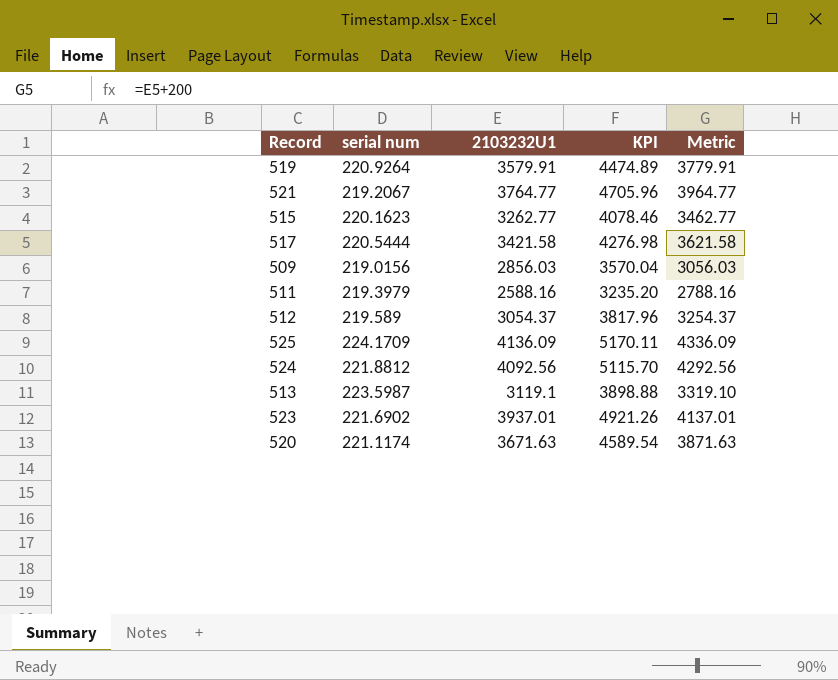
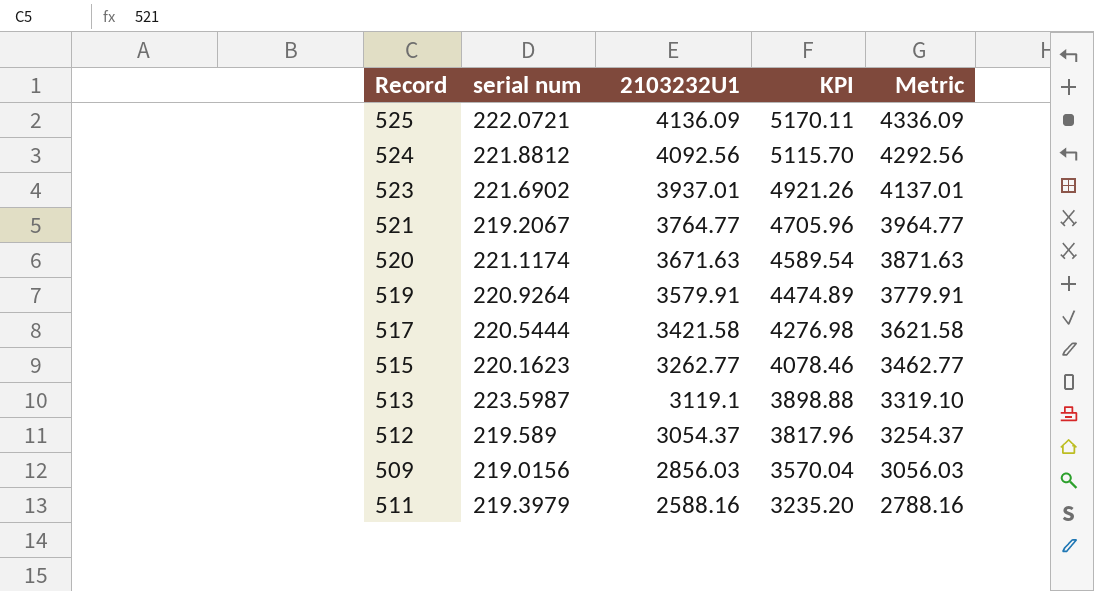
row order: none -> 2103232U1 descending
525 | serial num: 224.1709 -> 222.0721

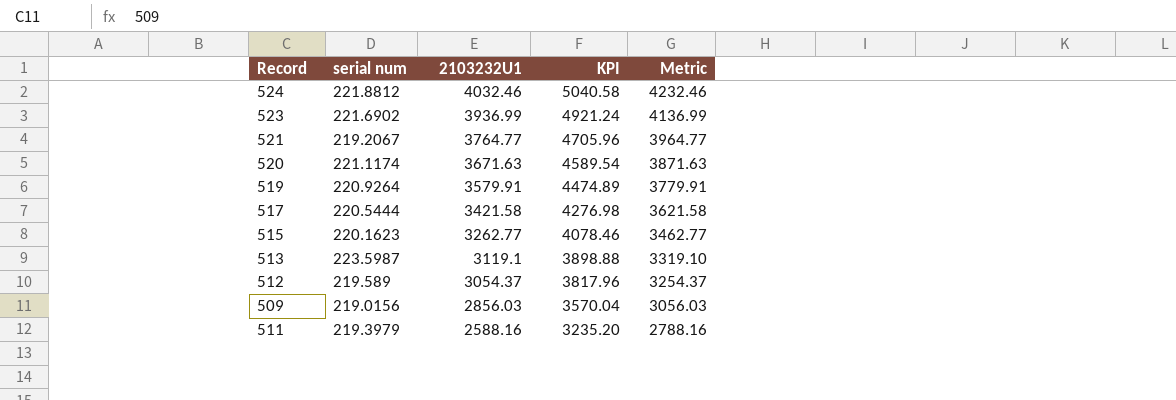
row 525: 222.0721 | 4136.09 | 5170.11 | 4336.09 -> none
524 | 2103232U1: 4092.56 -> 4032.46
524 | KPI: 5115.70 -> 5040.58
524 | Metric: 4292.56 -> 4232.46
523 | 2103232U1: 3937.01 -> 3936.99
523 | KPI: 4921.26 -> 4921.24
523 | Metric: 4137.01 -> 4136.99

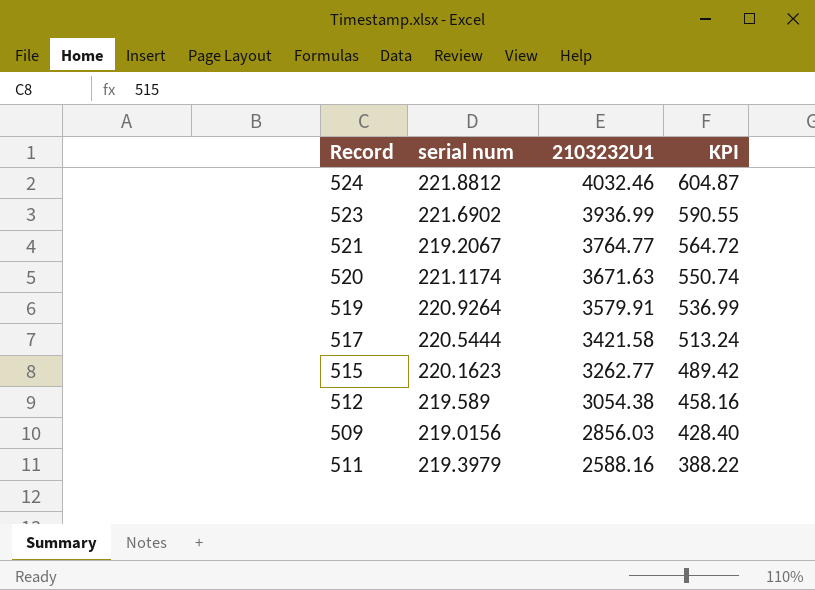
column Metric | formula: [2103232U1] + 200 -> none
column KPI | formula: [2103232U1] * 1.25 -> [2103232U1] * 0.15
row 513: 223.5987 | 3119.1 | 3898.88 | 3319.10 -> none
512 | 2103232U1: 3054.37 -> 3054.38

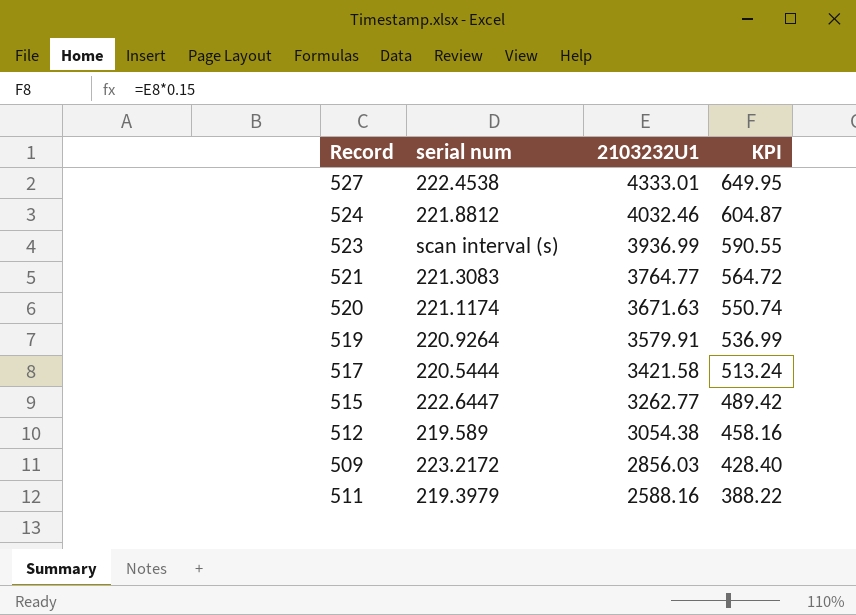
row 527: none -> 222.4538 | 4333.01 | 649.95
523 | serial num: 221.6902 -> scan interval (s)
521 | serial num: 219.2067 -> 221.3083
515 | serial num: 220.1623 -> 222.6447
509 | serial num: 219.0156 -> 223.2172

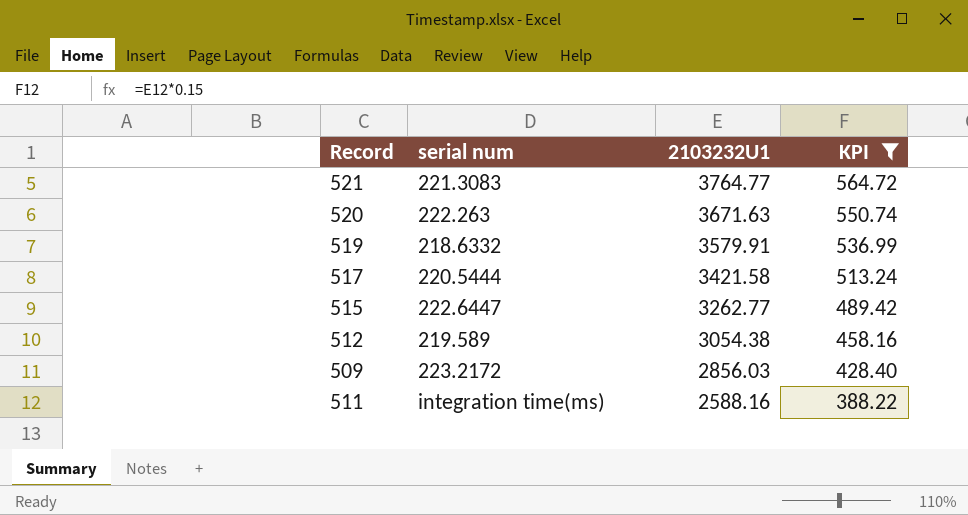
filter: none -> KPI <= 564.72
520 | serial num: 221.1174 -> 222.263
519 | serial num: 220.9264 -> 218.6332
511 | serial num: 219.3979 -> integration time(ms)

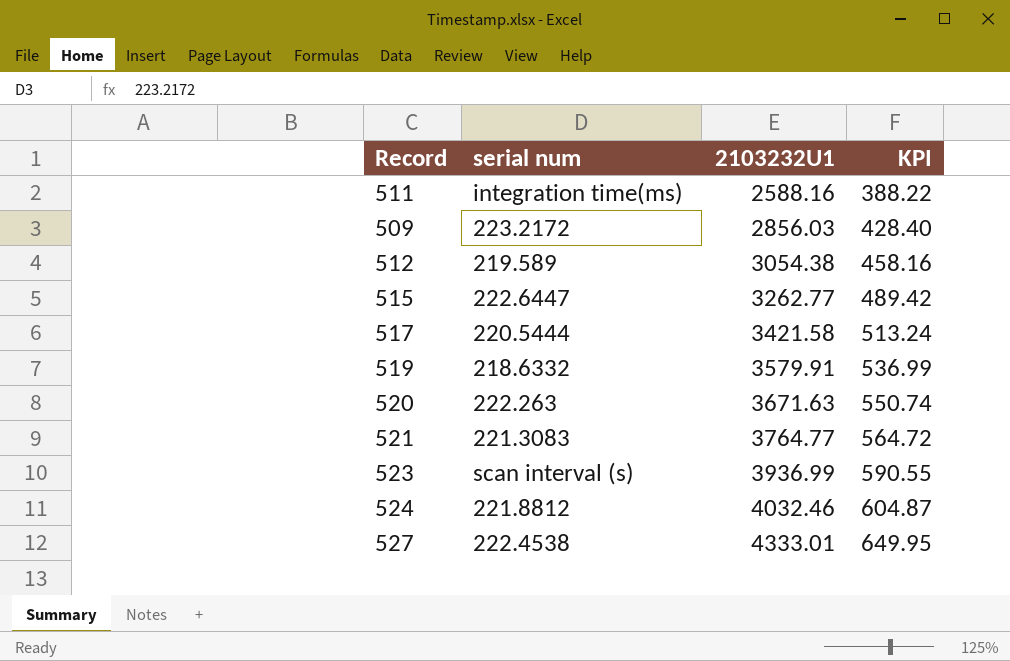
filter: KPI <= 564.72 -> none
row order: 2103232U1 descending -> 2103232U1 ascending

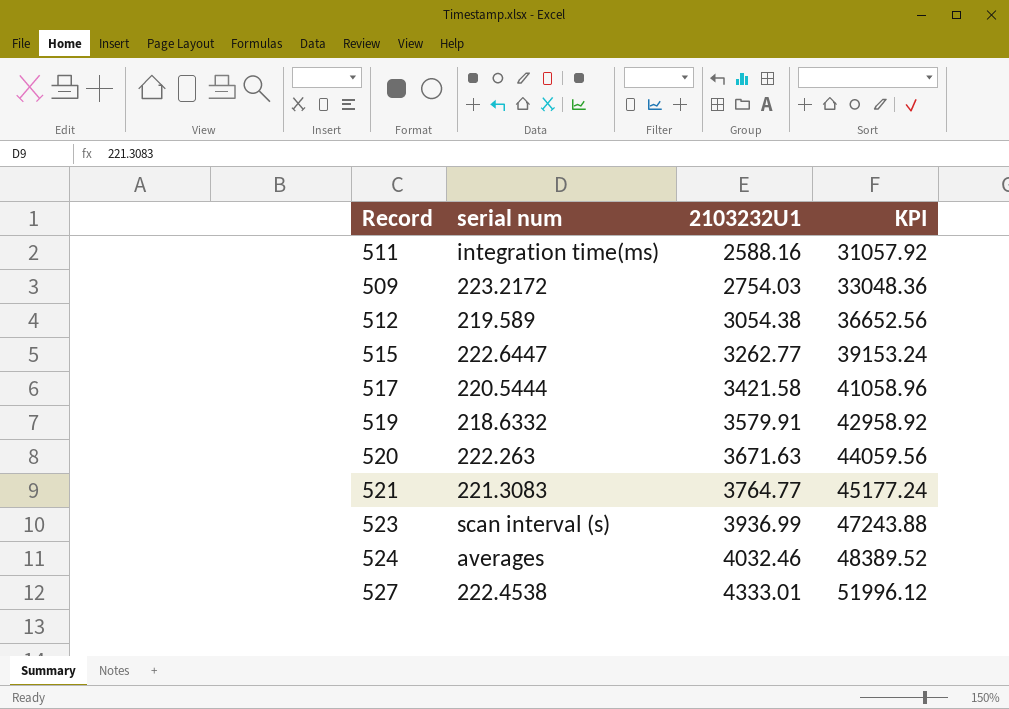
column KPI | formula: [2103232U1] * 0.15 -> [2103232U1] * 12
509 | 2103232U1: 2856.03 -> 2754.03
524 | serial num: 221.8812 -> averages

